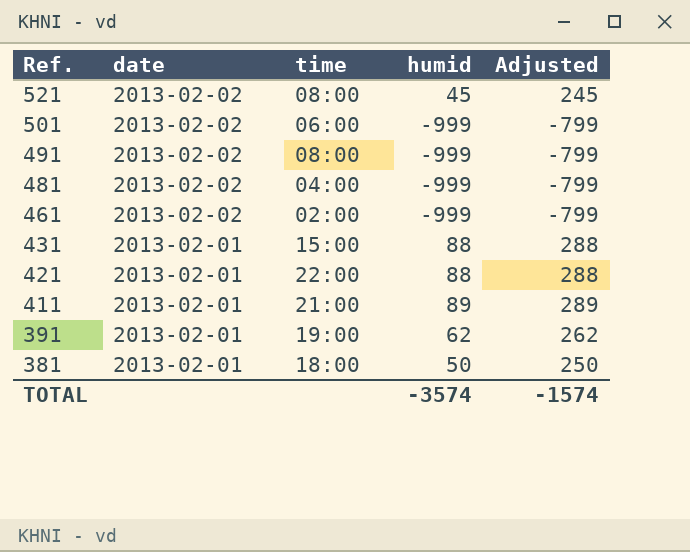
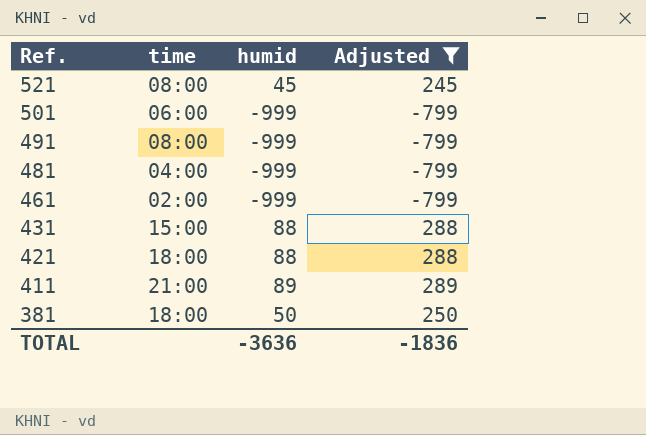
filter: none -> Adjusted != 262
column date | position: 2 -> none
421 | time: 22:00 -> 18:00
TOTAL | humid: -3574 -> -3636
TOTAL | Adjusted: -1574 -> -1836

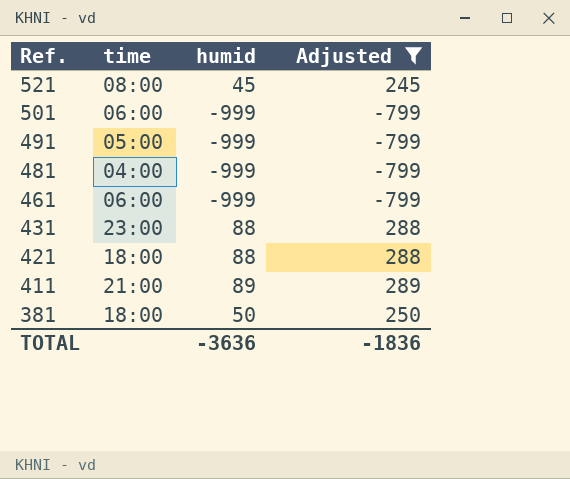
491 | time: 08:00 -> 05:00
461 | time: 02:00 -> 06:00
431 | time: 15:00 -> 23:00

